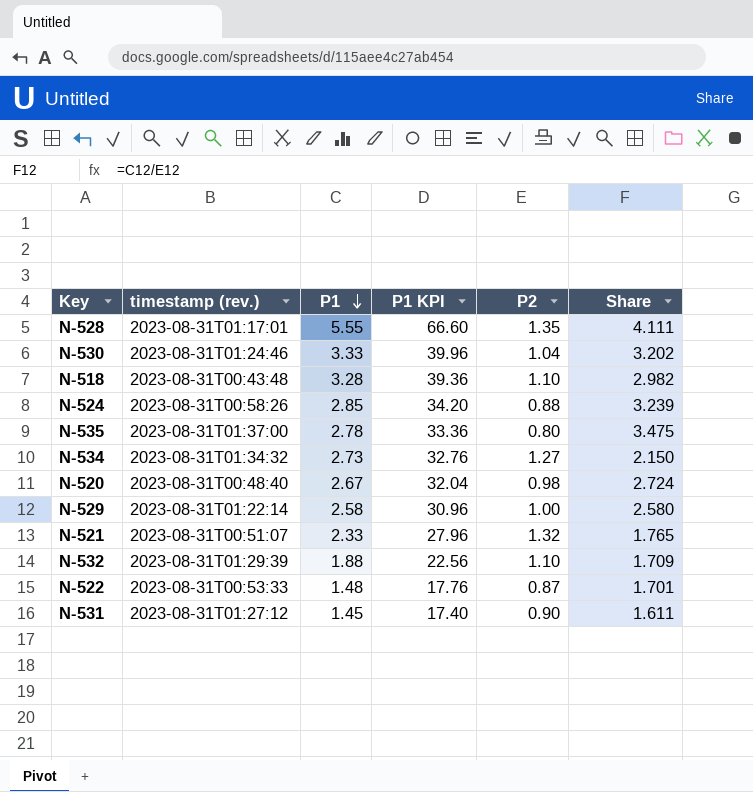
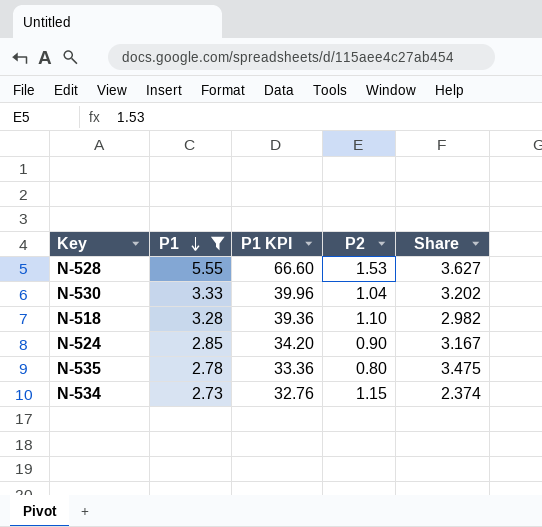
filter: none -> P1 >= 2.73
column timestamp (rev.) | position: 2 -> none
N-528 | P2: 1.35 -> 1.53
N-528 | Share: 4.111 -> 3.627
N-524 | P2: 0.88 -> 0.90
N-524 | Share: 3.239 -> 3.167
N-534 | P2: 1.27 -> 1.15
N-534 | Share: 2.150 -> 2.374

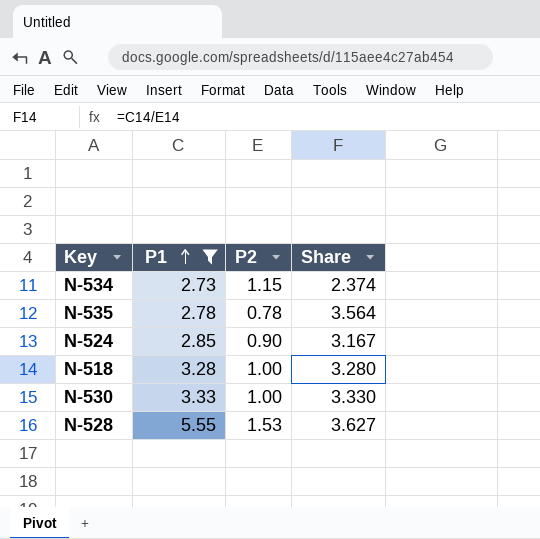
row order: P1 descending -> P1 ascending
column P1 KPI | formula: [P1] * 12 -> none
N-535 | P2: 0.80 -> 0.78
N-535 | Share: 3.475 -> 3.564
N-518 | P2: 1.10 -> 1.00
N-518 | Share: 2.982 -> 3.280
N-530 | P2: 1.04 -> 1.00
N-530 | Share: 3.202 -> 3.330

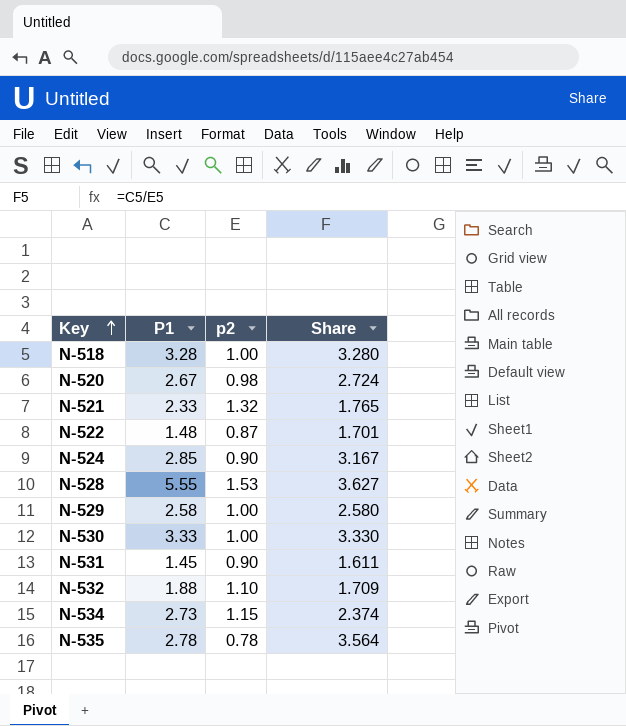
filter: P1 >= 2.73 -> none
row order: P1 ascending -> Key ascending
column name: P2 -> p2

